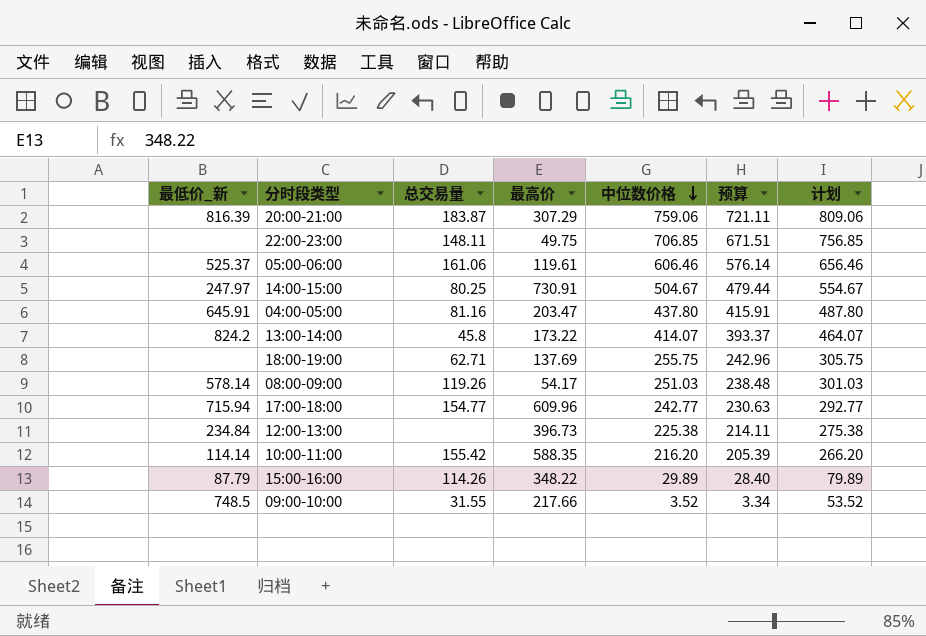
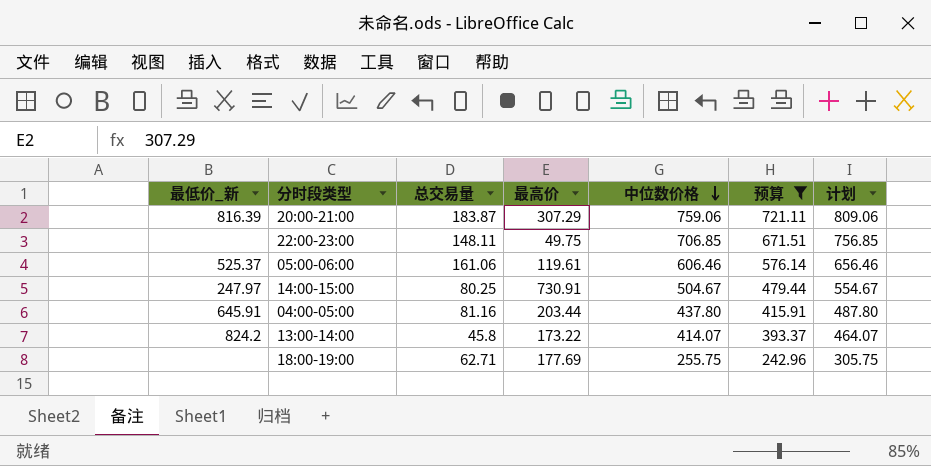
filter: none -> 预算 >= 242.96
04:00-05:00 | 最高价: 203.47 -> 203.44
18:00-19:00 | 最高价: 137.69 -> 177.69

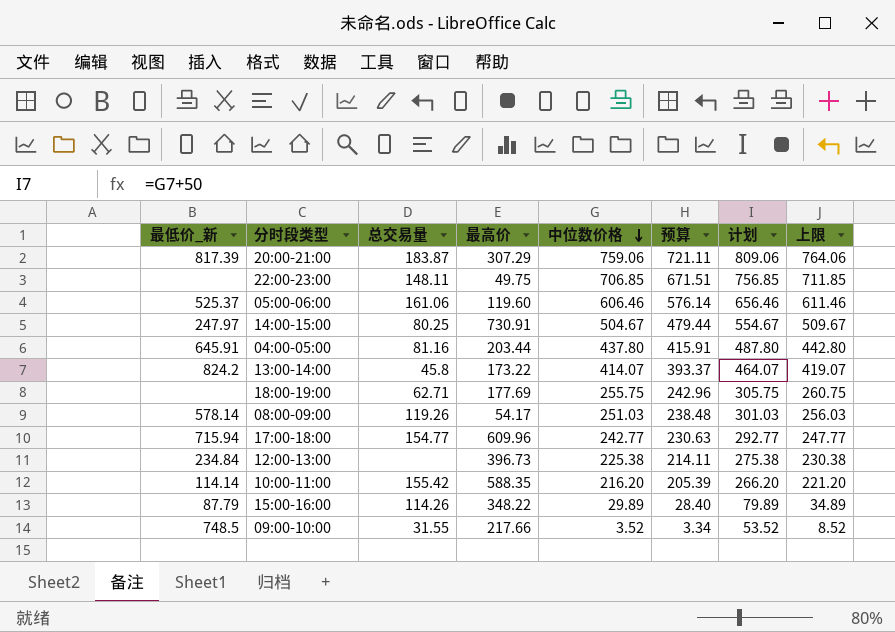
filter: 预算 >= 242.96 -> none
column 上限 | formula: none -> [中位数价格] + 5
20:00-21:00 | 最低价_新: 816.39 -> 817.39
05:00-06:00 | 最高价: 119.61 -> 119.60

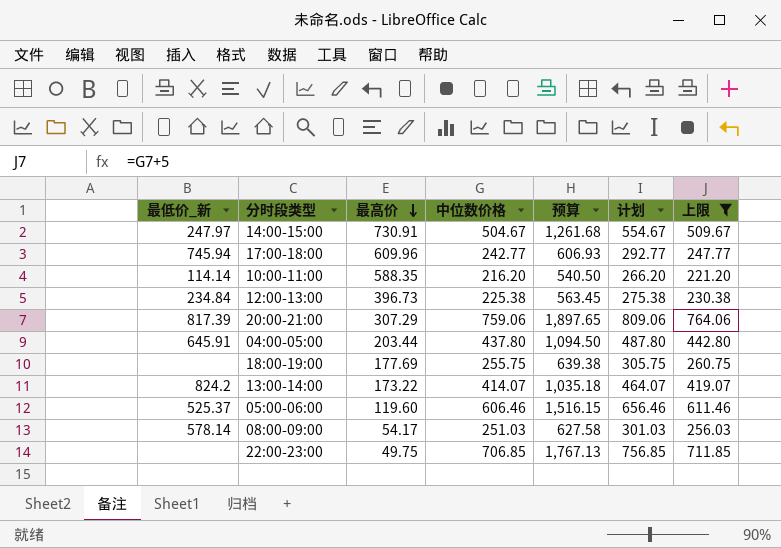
filter: none -> 上限 >= 221.20
row order: 中位数价格 descending -> 最高价 descending
column 总交易量 | position: 3 -> none
column 预算 | formula: [中位数价格] * 0.95 -> [中位数价格] * 2.5
17:00-18:00 | 最低价_新: 715.94 -> 745.94

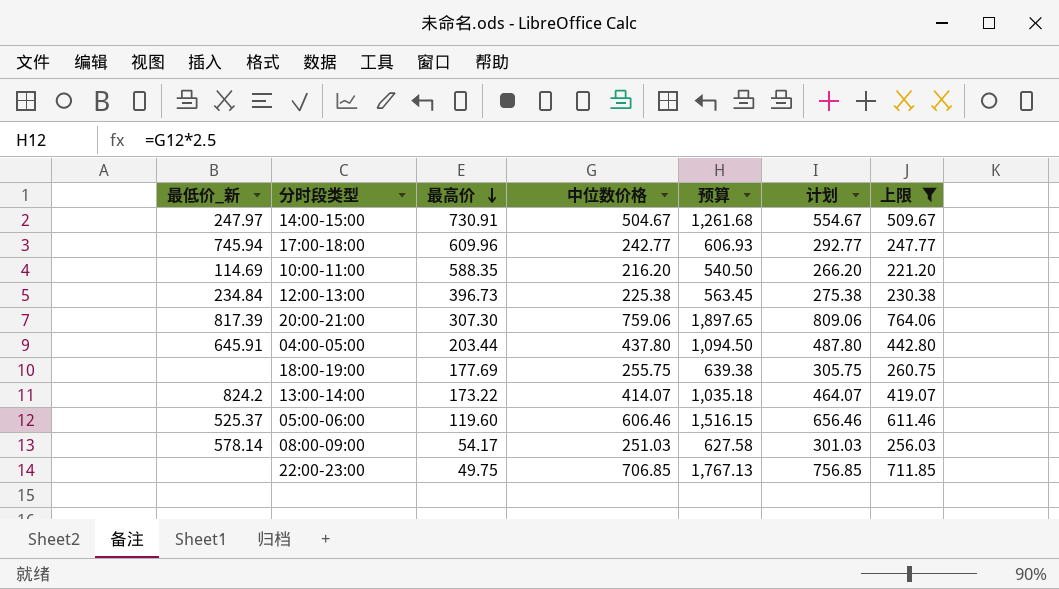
10:00-11:00 | 最低价_新: 114.14 -> 114.69
20:00-21:00 | 最高价: 307.29 -> 307.30

